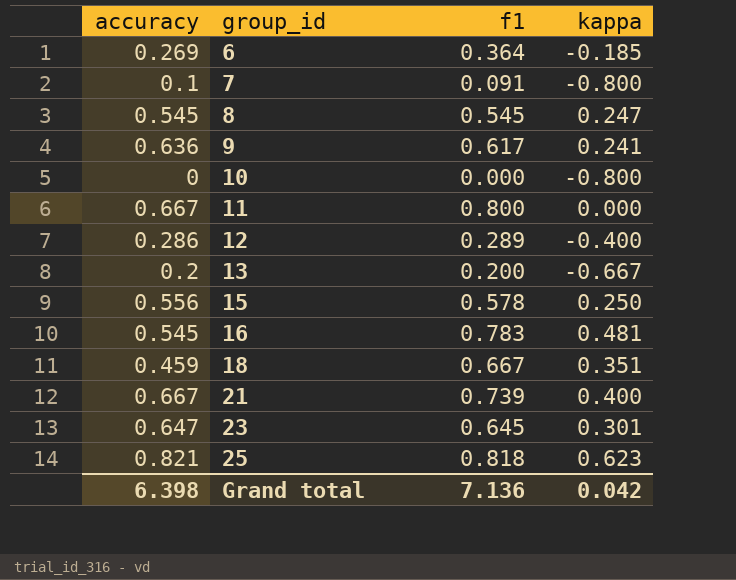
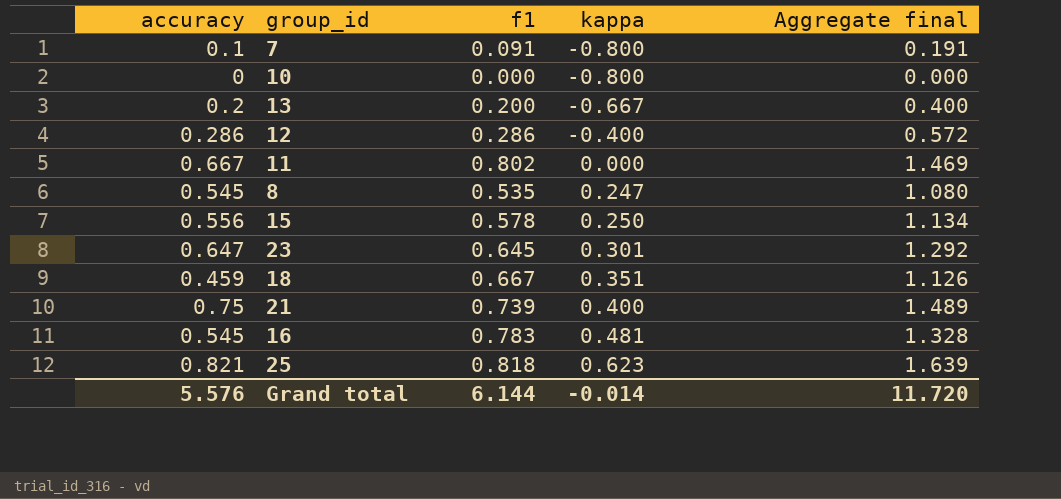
row order: group_id ascending -> kappa ascending
column Aggregate final | formula: none -> [accuracy] + [f1]
row 6: 0.269 | 0.364 | -0.185 -> none
row 9: 0.636 | 0.617 | 0.241 -> none
12 | f1: 0.289 -> 0.286
11 | f1: 0.800 -> 0.802
8 | f1: 0.545 -> 0.535
21 | accuracy: 0.667 -> 0.75
Grand total | accuracy: 6.398 -> 5.576
Grand total | f1: 7.136 -> 6.144
Grand total | kappa: 0.042 -> -0.014

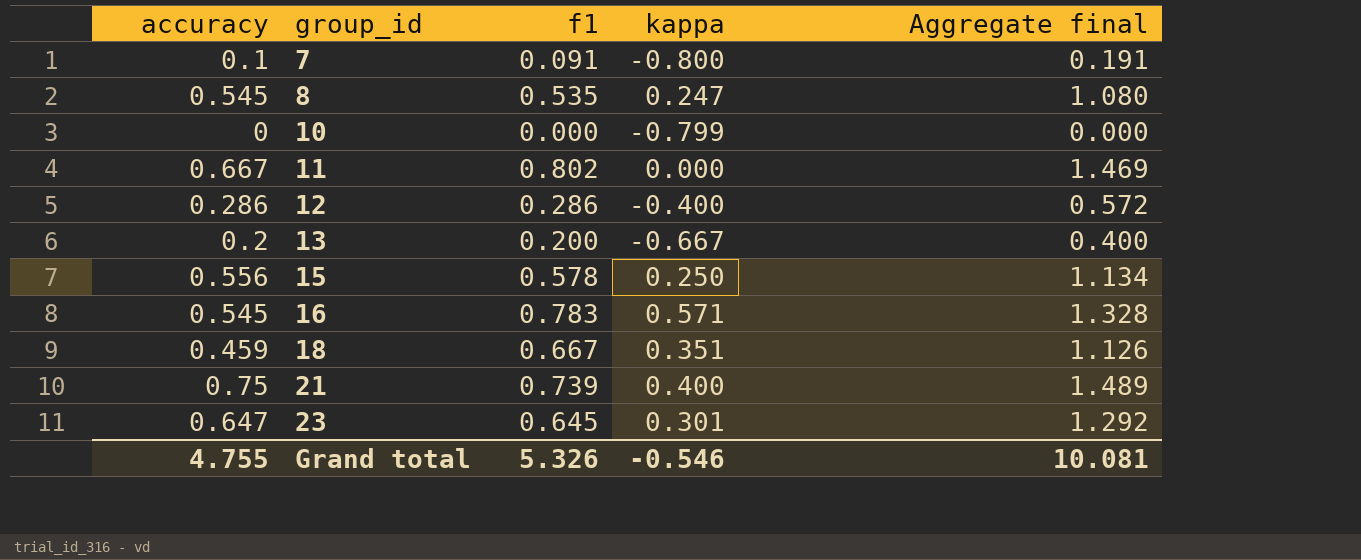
row order: kappa ascending -> group_id ascending
row 25: 0.821 | 0.818 | 0.623 | 1.639 -> none
10 | kappa: -0.800 -> -0.799
16 | kappa: 0.481 -> 0.571
Grand total | accuracy: 5.576 -> 4.755
Grand total | f1: 6.144 -> 5.326
Grand total | kappa: -0.014 -> -0.546
Grand total | Aggregate final: 11.720 -> 10.081

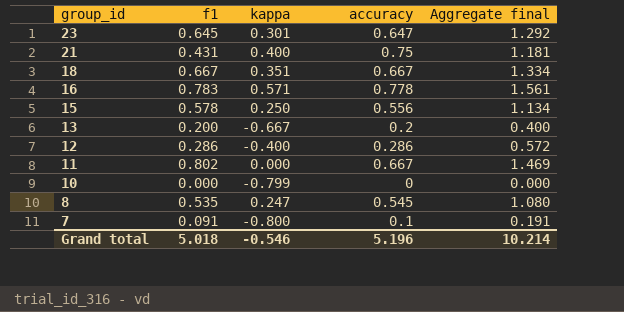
row order: group_id ascending -> group_id descending
column accuracy | position: 1 -> 4
21 | f1: 0.739 -> 0.431
21 | Aggregate final: 1.489 -> 1.181
18 | accuracy: 0.459 -> 0.667
18 | Aggregate final: 1.126 -> 1.334
16 | accuracy: 0.545 -> 0.778
16 | Aggregate final: 1.328 -> 1.561
Grand total | f1: 5.326 -> 5.018
Grand total | accuracy: 4.755 -> 5.196
Grand total | Aggregate final: 10.081 -> 10.214

